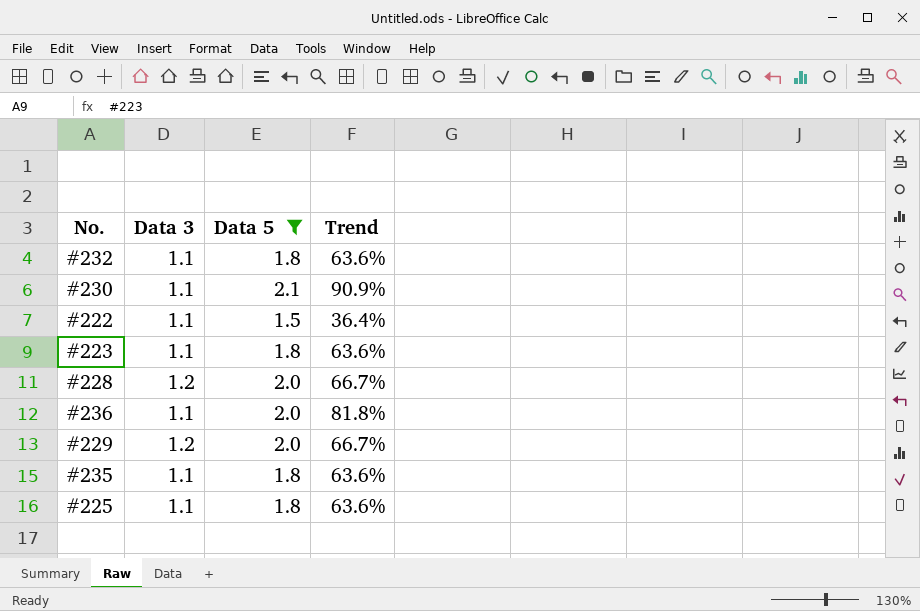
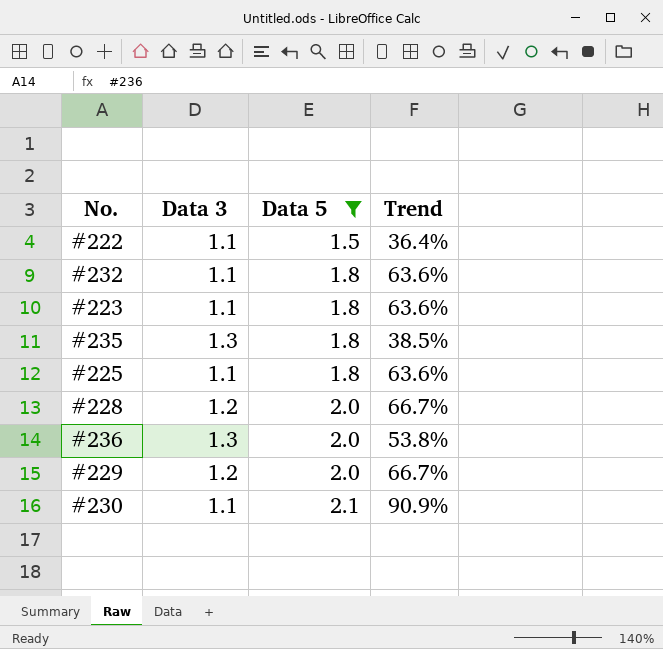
row order: none -> Data 5 ascending
#235 | Data 3: 1.1 -> 1.3
#235 | Trend: 63.6% -> 38.5%
#236 | Data 3: 1.1 -> 1.3
#236 | Trend: 81.8% -> 53.8%

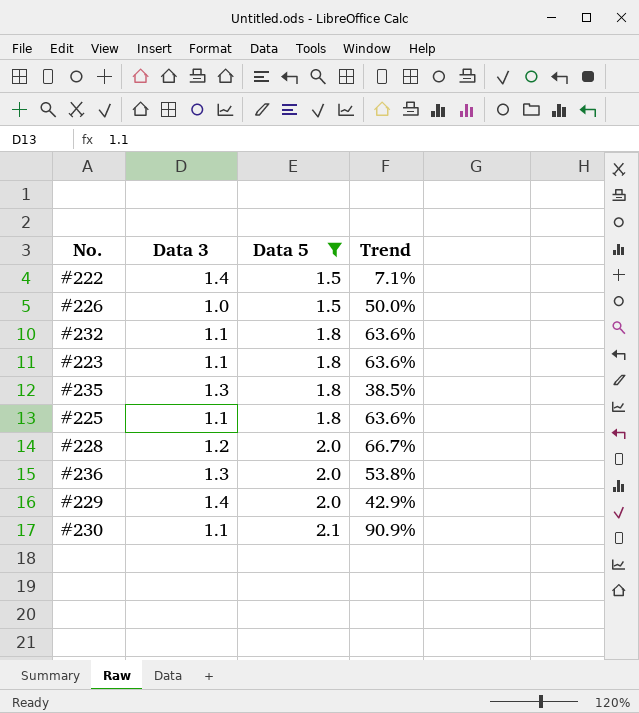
#222 | Data 3: 1.1 -> 1.4
#222 | Trend: 36.4% -> 7.1%
row #226: none -> 1.0 | 1.5 | 50.0%
#229 | Data 3: 1.2 -> 1.4
#229 | Trend: 66.7% -> 42.9%

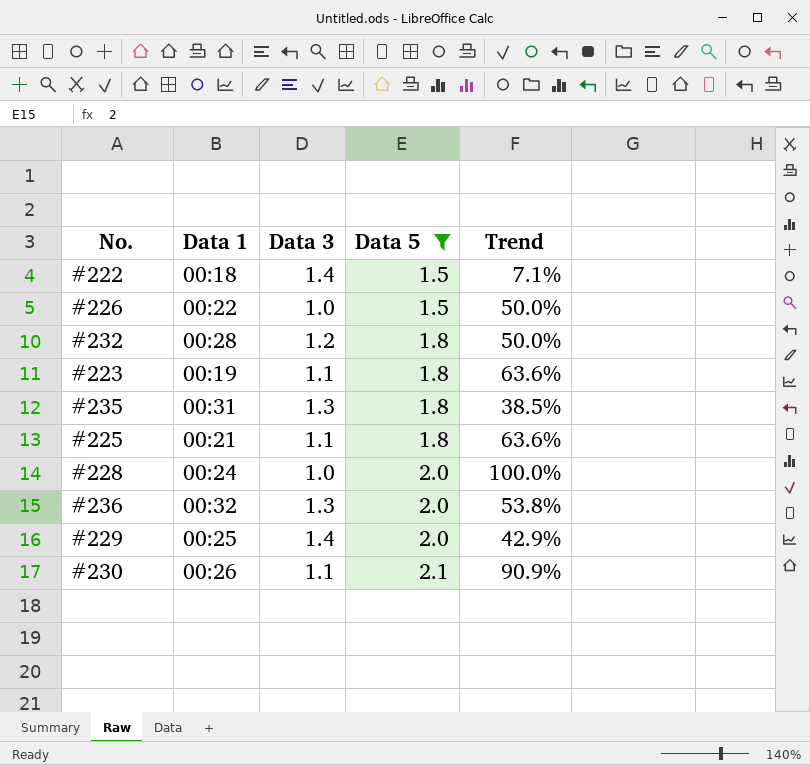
column Data 1 | position: none -> 2
#232 | Data 3: 1.1 -> 1.2
#232 | Trend: 63.6% -> 50.0%
#228 | Data 3: 1.2 -> 1.0
#228 | Trend: 66.7% -> 100.0%

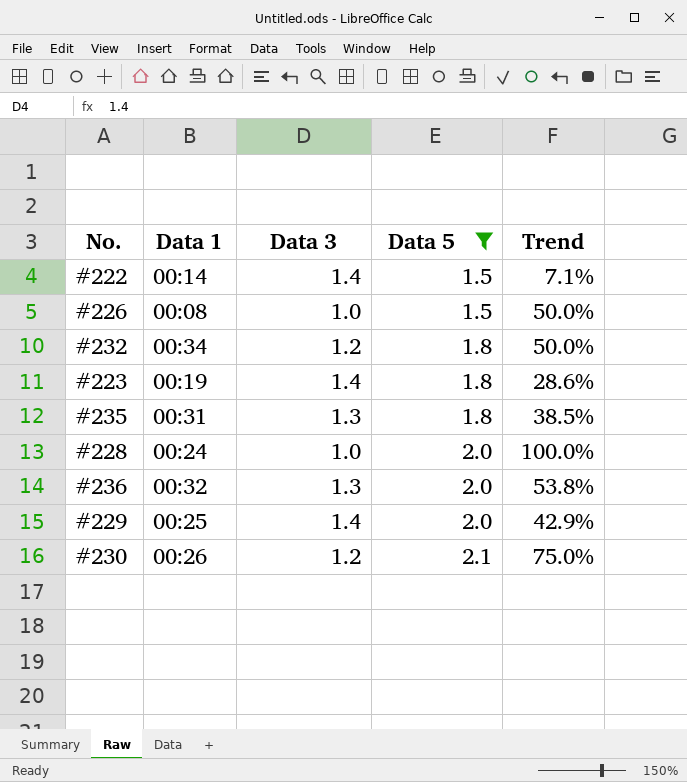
row #225: 00:21 | 1.1 | 1.8 | 63.6% -> none
#222 | Data 1: 00:18 -> 00:14
#226 | Data 1: 00:22 -> 00:08
#232 | Data 1: 00:28 -> 00:34
#223 | Data 3: 1.1 -> 1.4
#223 | Trend: 63.6% -> 28.6%
#230 | Data 3: 1.1 -> 1.2
#230 | Trend: 90.9% -> 75.0%

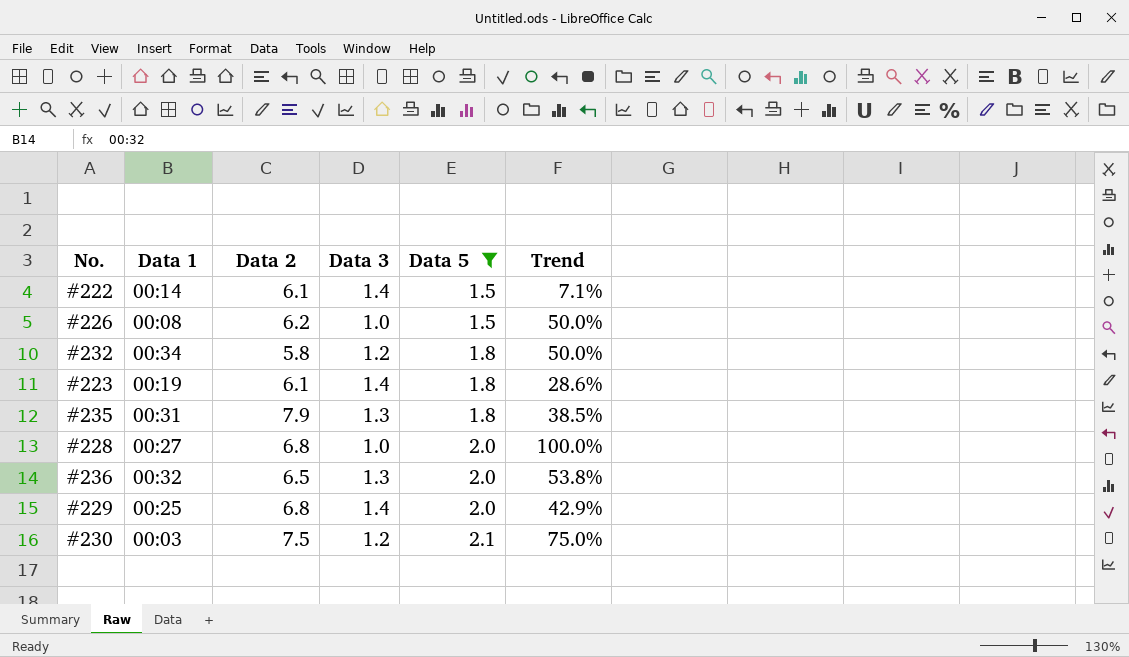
column Data 2 | position: none -> 3
#228 | Data 1: 00:24 -> 00:27
#230 | Data 1: 00:26 -> 00:03

